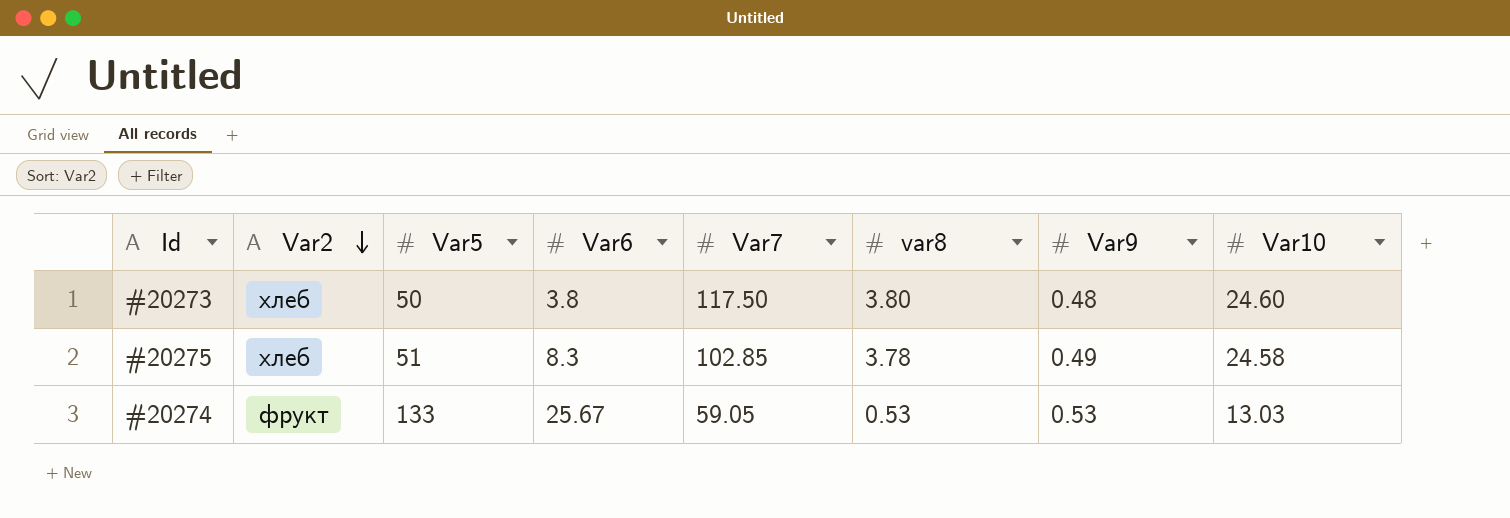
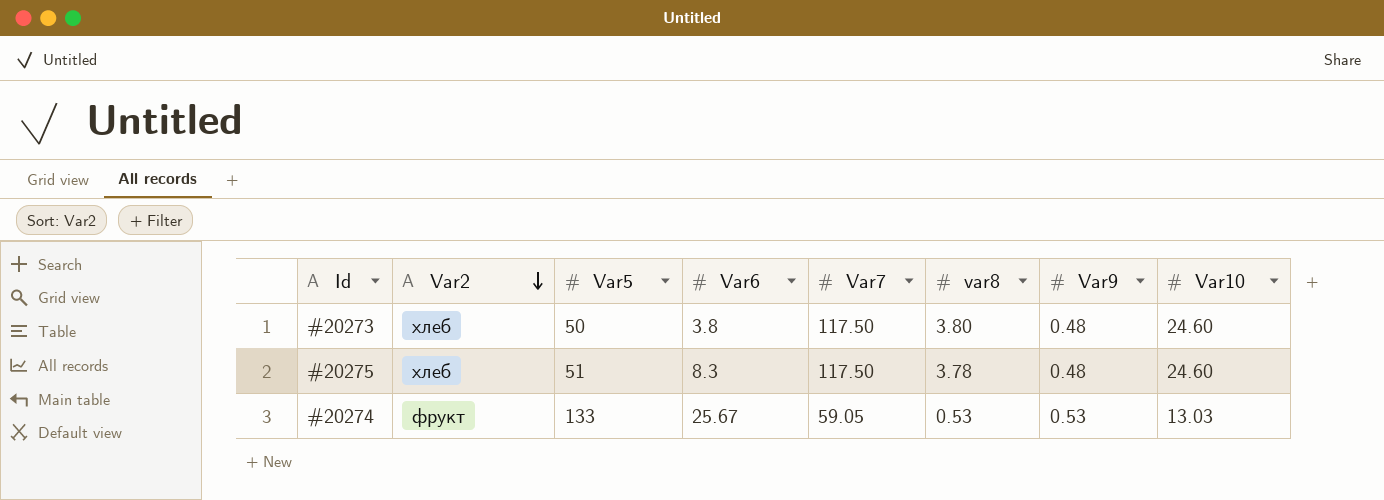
#20275 | Var7: 102.85 -> 117.50
#20275 | Var9: 0.49 -> 0.48
#20275 | Var10: 24.58 -> 24.60

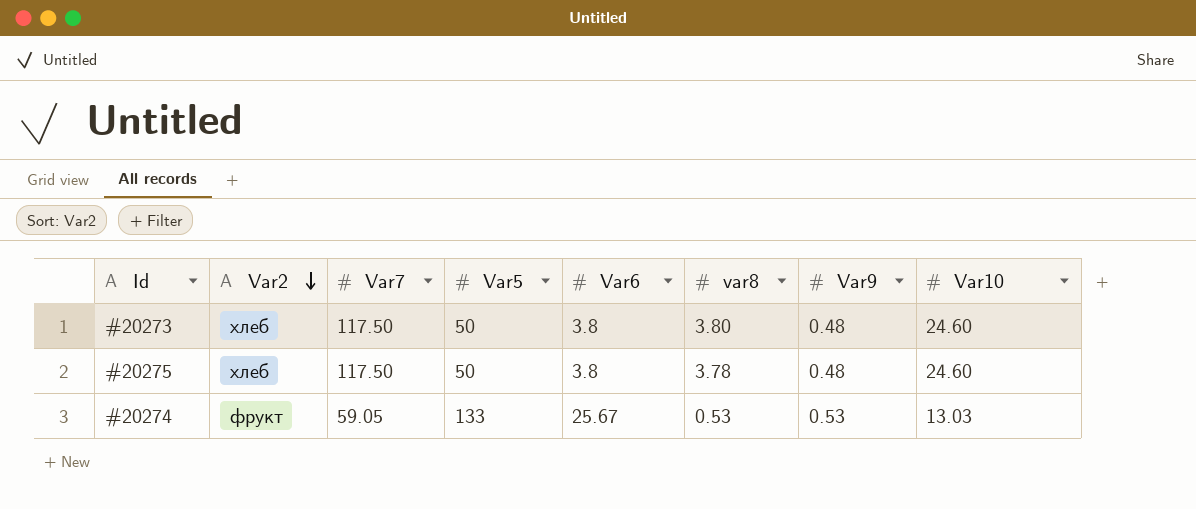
column Var7 | position: 5 -> 3
#20275 | Var5: 51 -> 50
#20275 | Var6: 8.3 -> 3.8

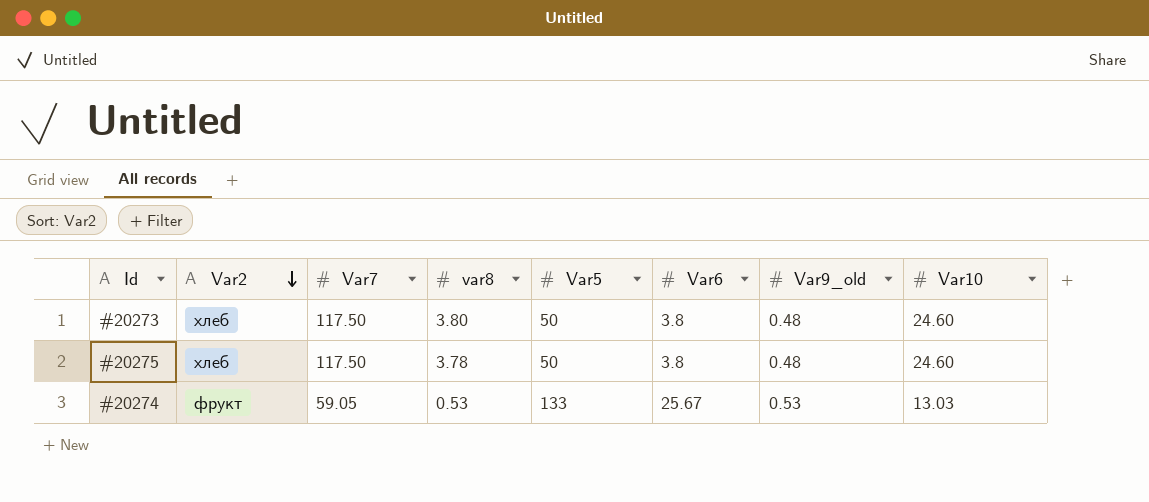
column var8 | position: 6 -> 4
column name: Var9 -> Var9_old

